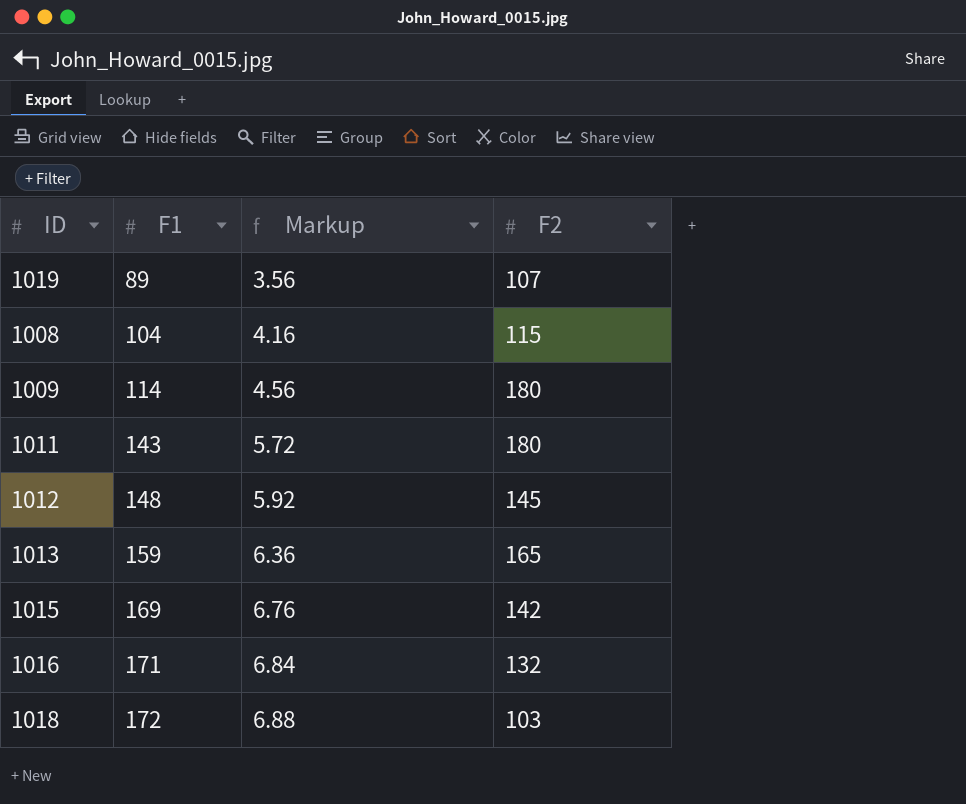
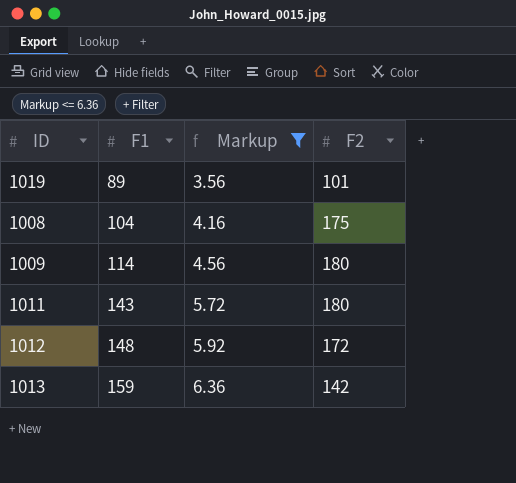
filter: none -> Markup <= 6.36
1019 | F2: 107 -> 101
1008 | F2: 115 -> 175
1012 | F2: 145 -> 172
1013 | F2: 165 -> 142

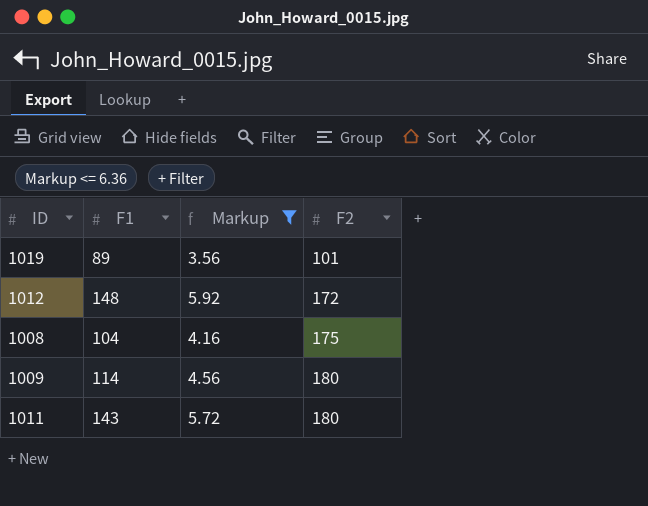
row order: F1 ascending -> F2 ascending
row 1013: 159 | 6.36 | 142 -> none

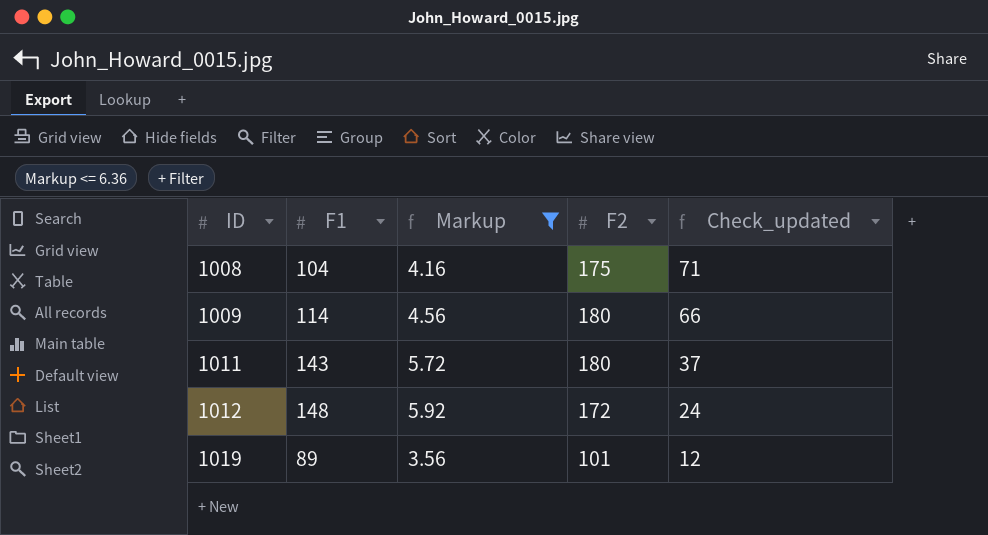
row order: F2 ascending -> ID ascending
column Check_updated | formula: none -> [F2] - [F1]

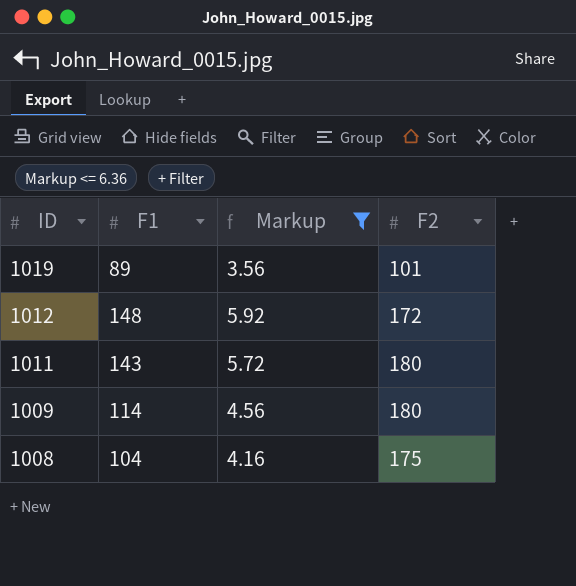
row order: ID ascending -> ID descending
column Check_updated | formula: [F2] - [F1] -> none

